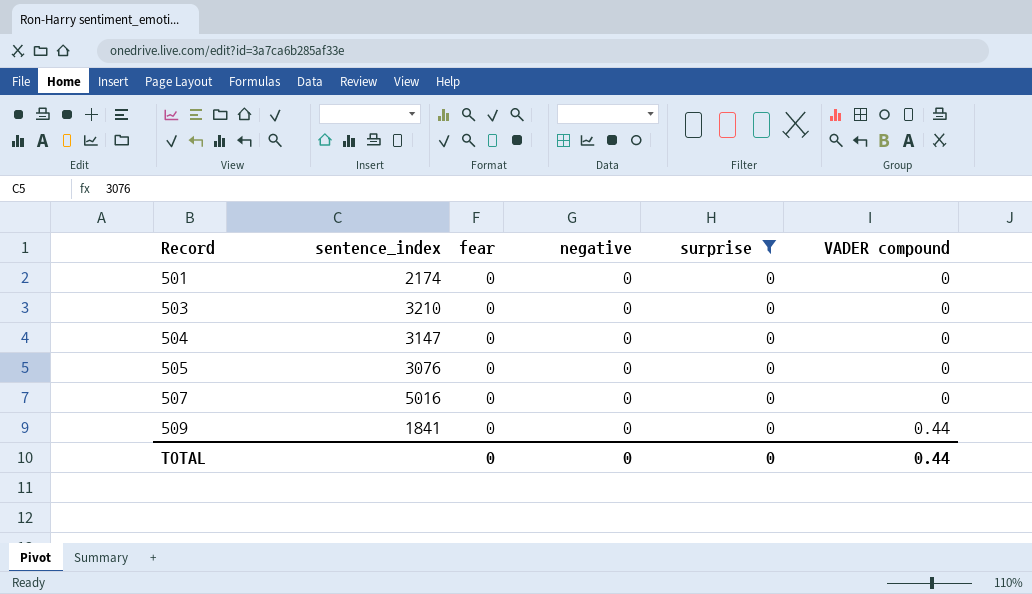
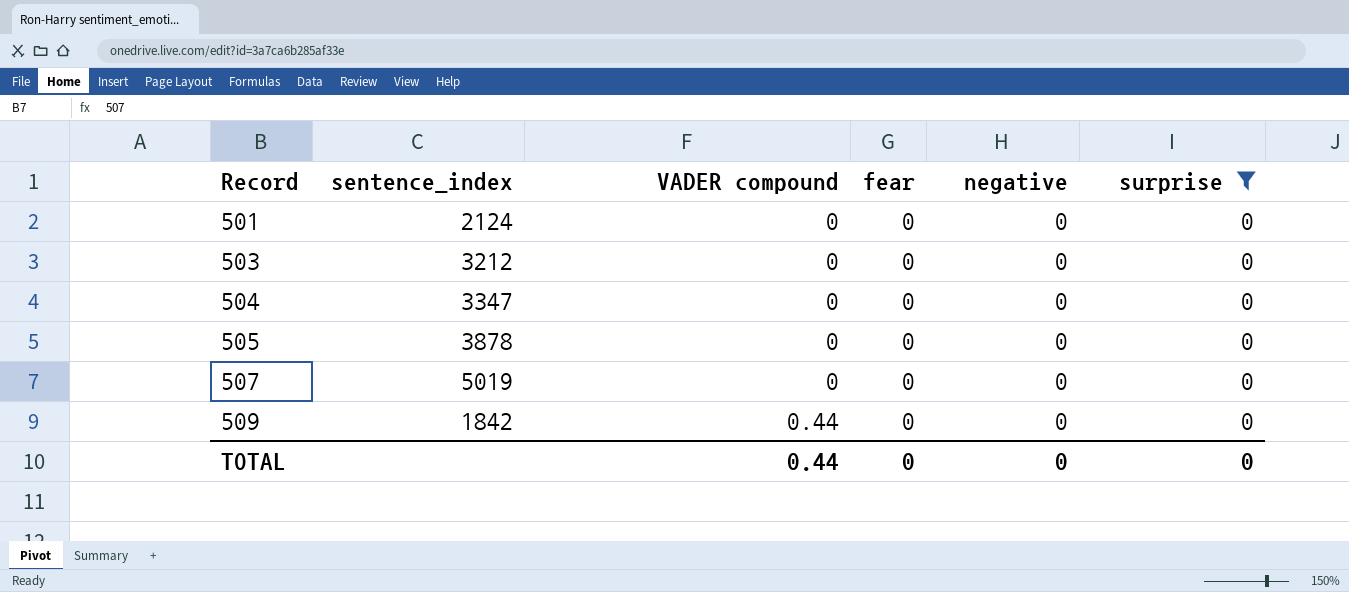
column VADER compound | position: 6 -> 3
501 | sentence_index: 2174 -> 2124
503 | sentence_index: 3210 -> 3212
504 | sentence_index: 3147 -> 3347
505 | sentence_index: 3076 -> 3878
507 | sentence_index: 5016 -> 5019
509 | sentence_index: 1841 -> 1842

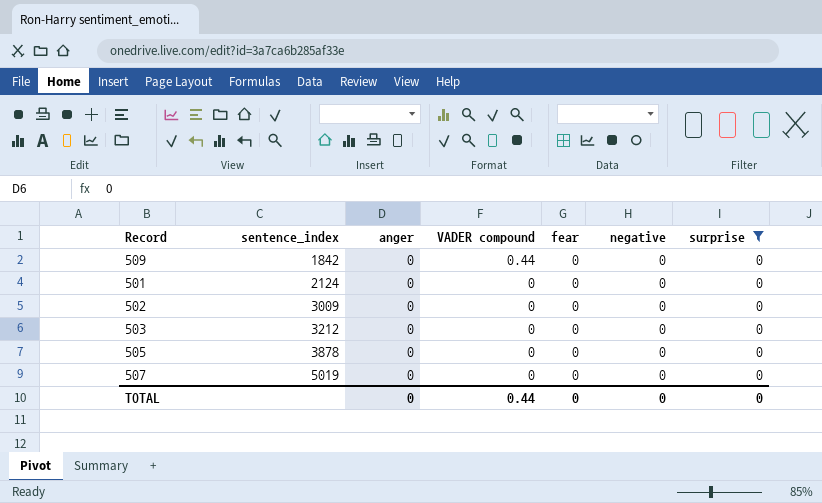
row order: Record ascending -> sentence_index ascending
column anger | position: none -> 3
row 504: 3347 | 0 | 0 | 0 | 0 -> none
row 502: none -> 3009 | 0 | 0 | 0 | 0 | 0

